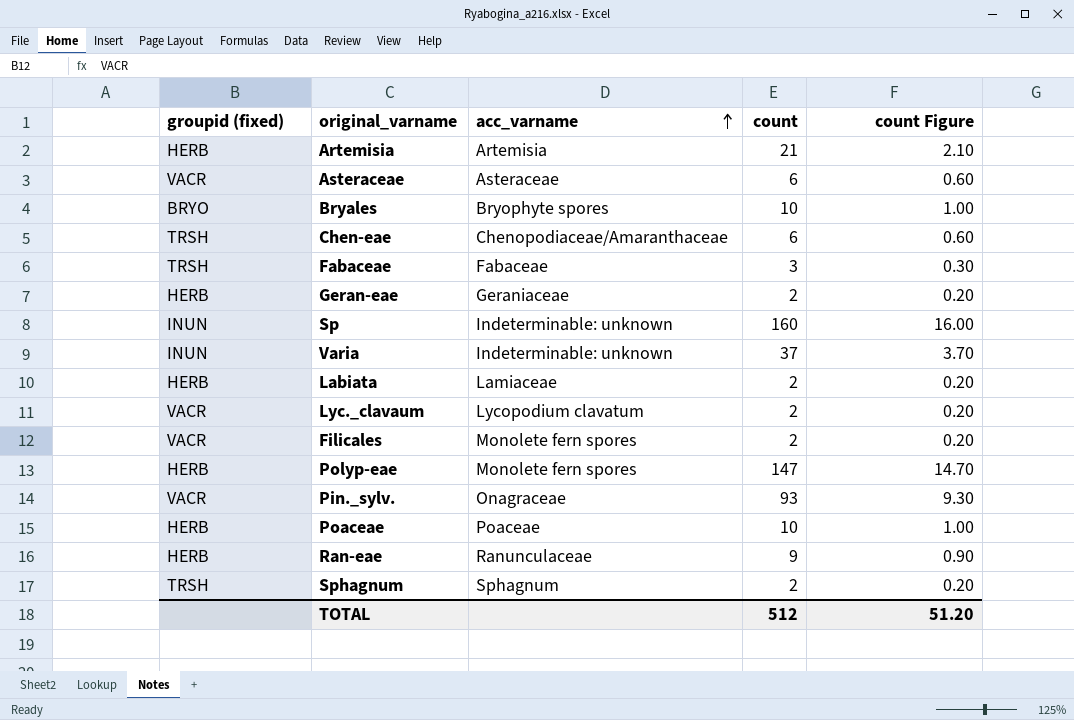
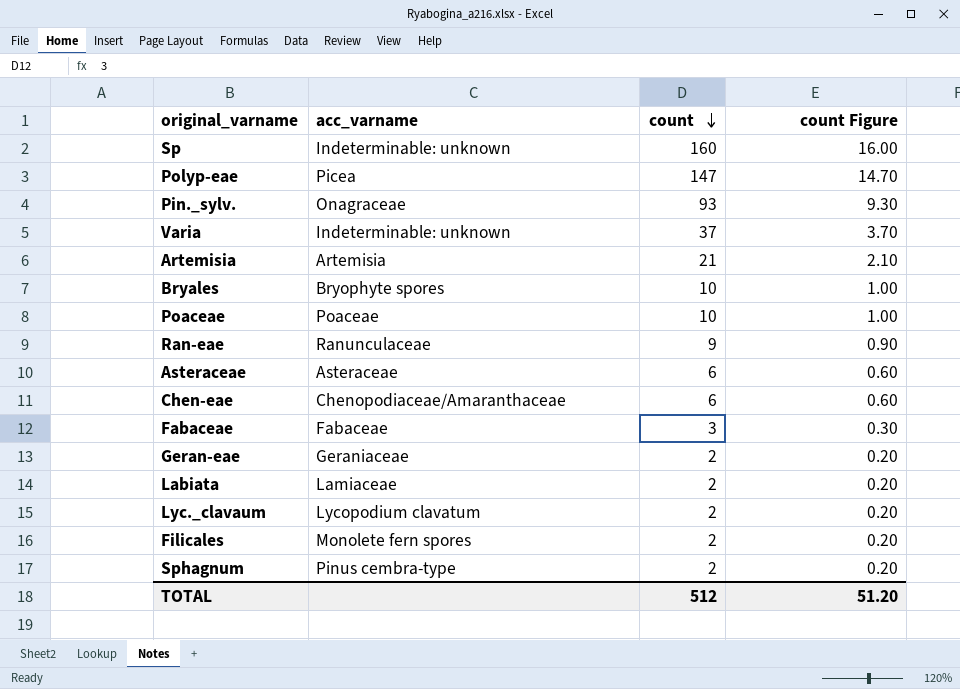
row order: acc_varname ascending -> count descending
column groupid (fixed) | position: 1 -> none
Polyp-eae | acc_varname: Monolete fern spores -> Picea
Sphagnum | acc_varname: Sphagnum -> Pinus cembra-type

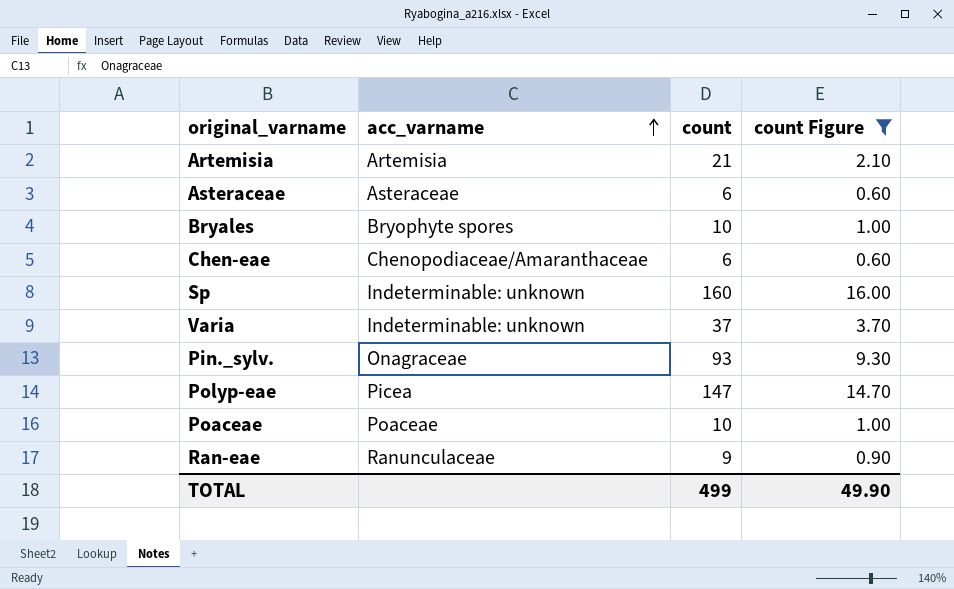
filter: none -> count Figure >= 0.60
row order: count descending -> acc_varname ascending
TOTAL | count: 512 -> 499
TOTAL | count Figure: 51.20 -> 49.90

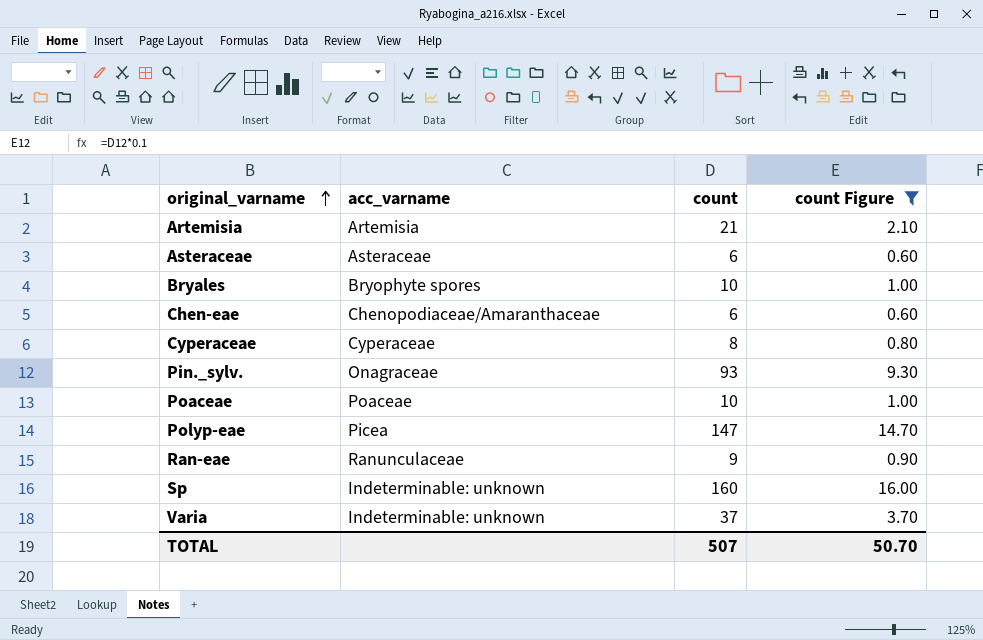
row order: acc_varname ascending -> original_varname ascending
row Cyperaceae: none -> Cyperaceae | 8 | 0.80
TOTAL | count: 499 -> 507
TOTAL | count Figure: 49.90 -> 50.70

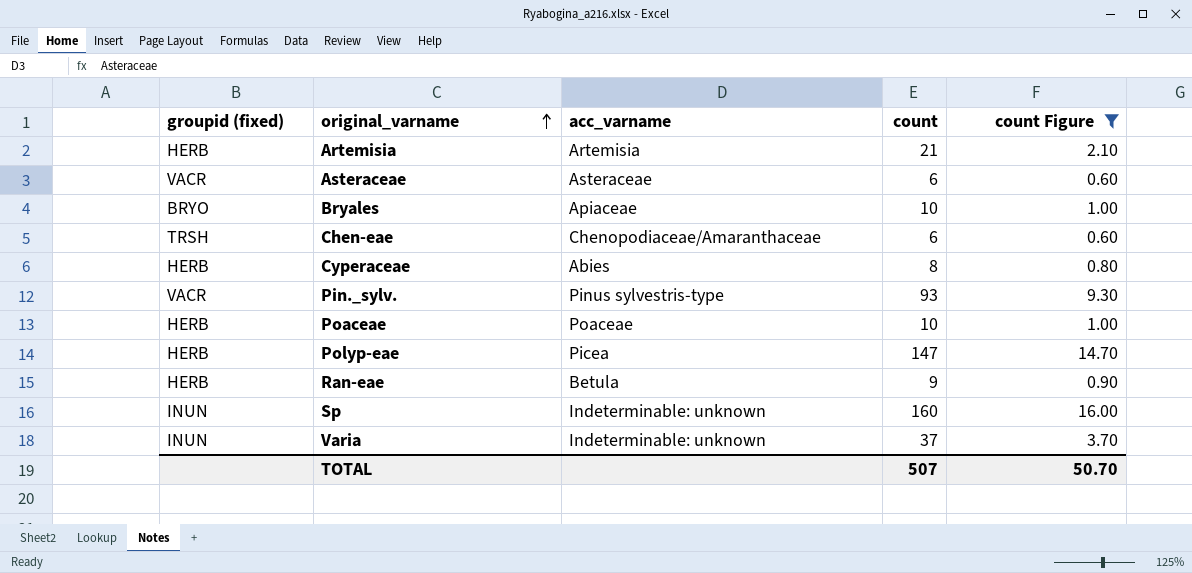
column groupid (fixed) | position: none -> 1
Bryales | acc_varname: Bryophyte spores -> Apiaceae
Cyperaceae | acc_varname: Cyperaceae -> Abies
Pin._sylv. | acc_varname: Onagraceae -> Pinus sylvestris-type
Ran-eae | acc_varname: Ranunculaceae -> Betula

